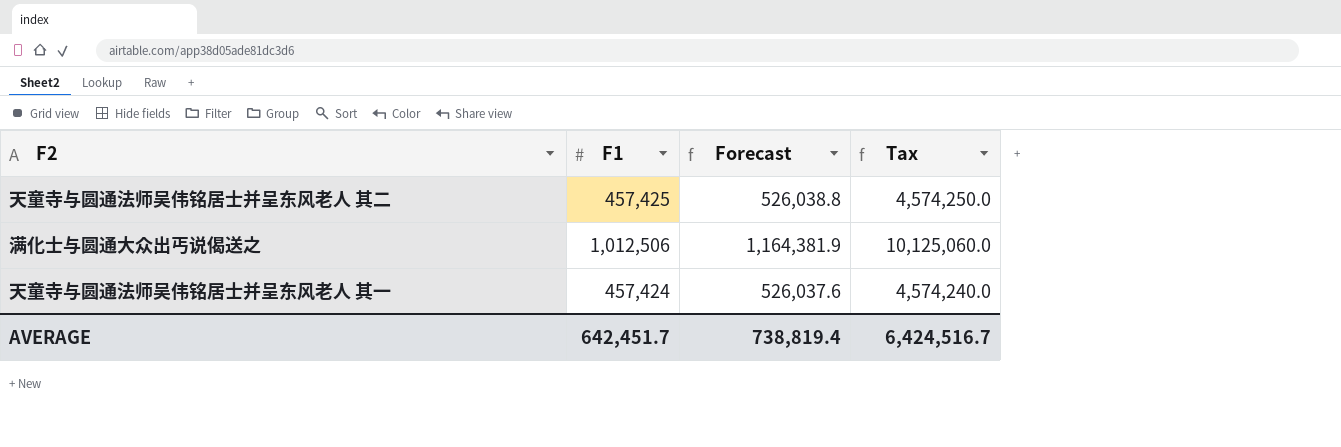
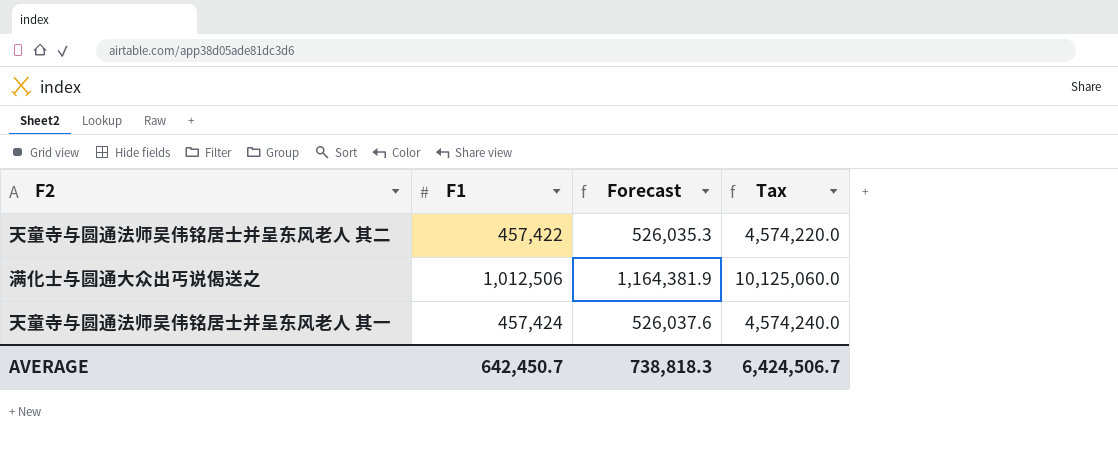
天童寺与圆通法师吴伟铭居士并呈东风老人 其二 | F1: 457,425 -> 457,422
天童寺与圆通法师吴伟铭居士并呈东风老人 其二 | Forecast: 526,038.8 -> 526,035.3
天童寺与圆通法师吴伟铭居士并呈东风老人 其二 | Tax: 4,574,250.0 -> 4,574,220.0
AVERAGE | F1: 642,451.7 -> 642,450.7
AVERAGE | Forecast: 738,819.4 -> 738,818.3
AVERAGE | Tax: 6,424,516.7 -> 6,424,506.7

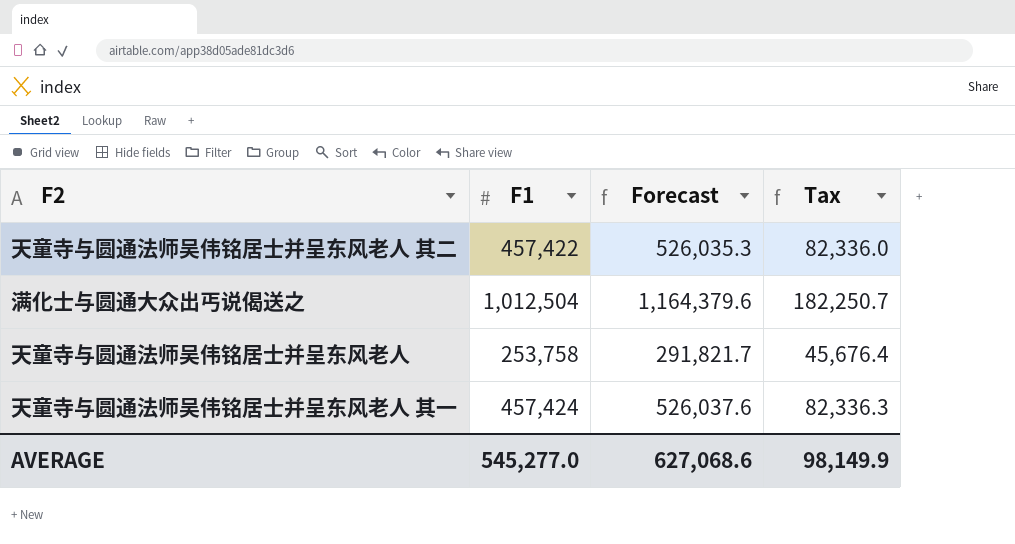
column Tax | formula: [F1] * 10 -> [F1] * 0.18
满化士与圆通大众出丐说偈送之 | F1: 1,012,506 -> 1,012,504
满化士与圆通大众出丐说偈送之 | Forecast: 1,164,381.9 -> 1,164,379.6
row 天童寺与圆通法师吴伟铭居士并呈东风老人: none -> 253,758 | 291,821.7 | 45,676.4
AVERAGE | F1: 642,450.7 -> 545,277.0
AVERAGE | Forecast: 738,818.3 -> 627,068.6
AVERAGE | Tax: 6,424,506.7 -> 98,149.9

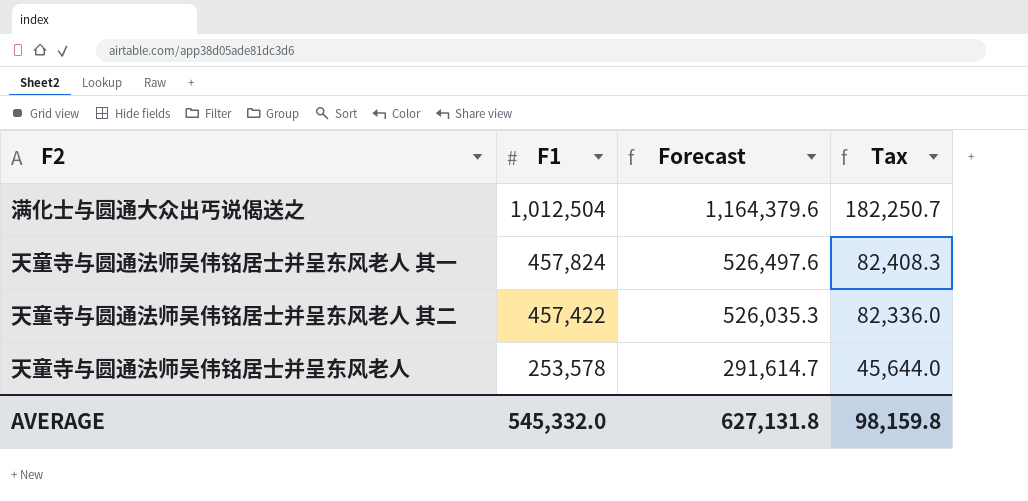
row order: none -> F1 descending
天童寺与圆通法师吴伟铭居士并呈东风老人 其一 | F1: 457,424 -> 457,824
天童寺与圆通法师吴伟铭居士并呈东风老人 其一 | Forecast: 526,037.6 -> 526,497.6
天童寺与圆通法师吴伟铭居士并呈东风老人 其一 | Tax: 82,336.3 -> 82,408.3
天童寺与圆通法师吴伟铭居士并呈东风老人 | F1: 253,758 -> 253,578
天童寺与圆通法师吴伟铭居士并呈东风老人 | Forecast: 291,821.7 -> 291,614.7
天童寺与圆通法师吴伟铭居士并呈东风老人 | Tax: 45,676.4 -> 45,644.0
AVERAGE | F1: 545,277.0 -> 545,332.0
AVERAGE | Forecast: 627,068.6 -> 627,131.8
AVERAGE | Tax: 98,149.9 -> 98,159.8

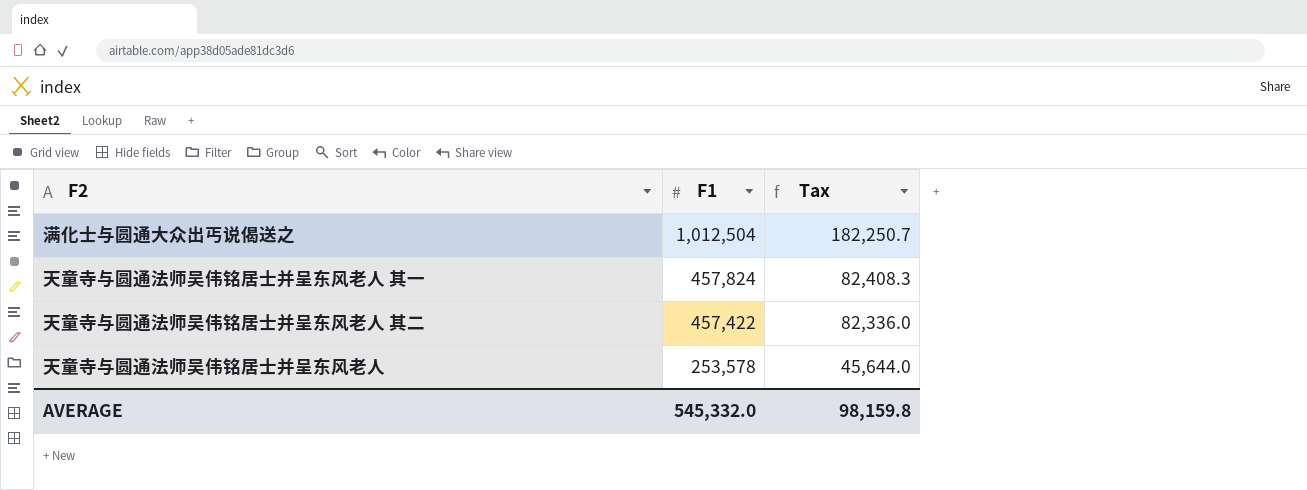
column Forecast | formula: [F1] * 1.15 -> none

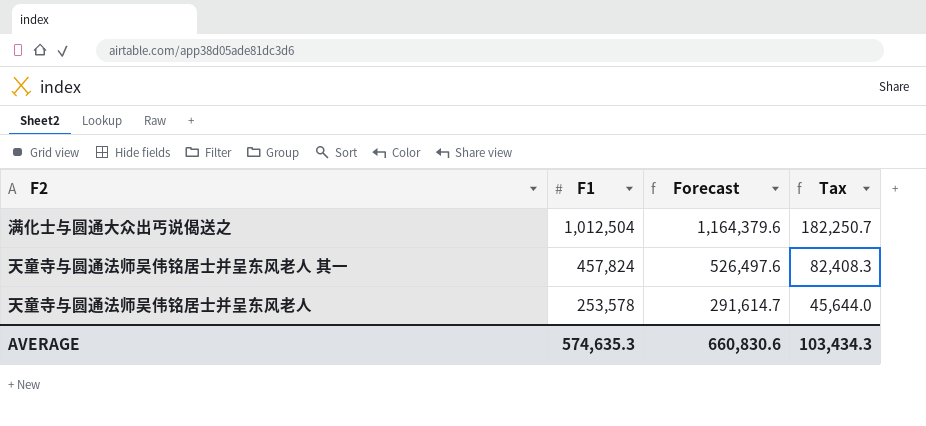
column Forecast | formula: none -> [F1] * 1.15
row 天童寺与圆通法师吴伟铭居士并呈东风老人 其二: 457,422 | 82,336.0 -> none
AVERAGE | F1: 545,332.0 -> 574,635.3
AVERAGE | Tax: 98,159.8 -> 103,434.3

